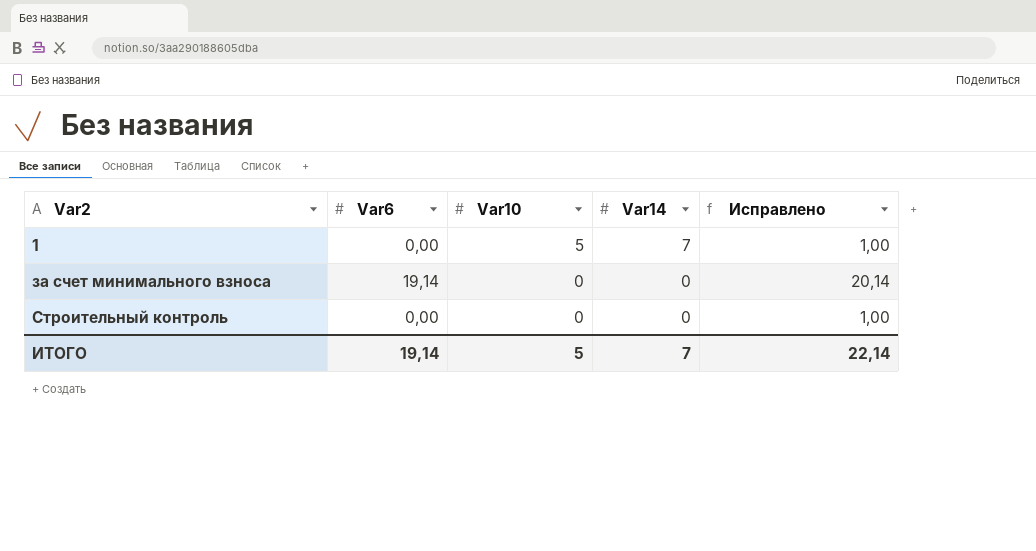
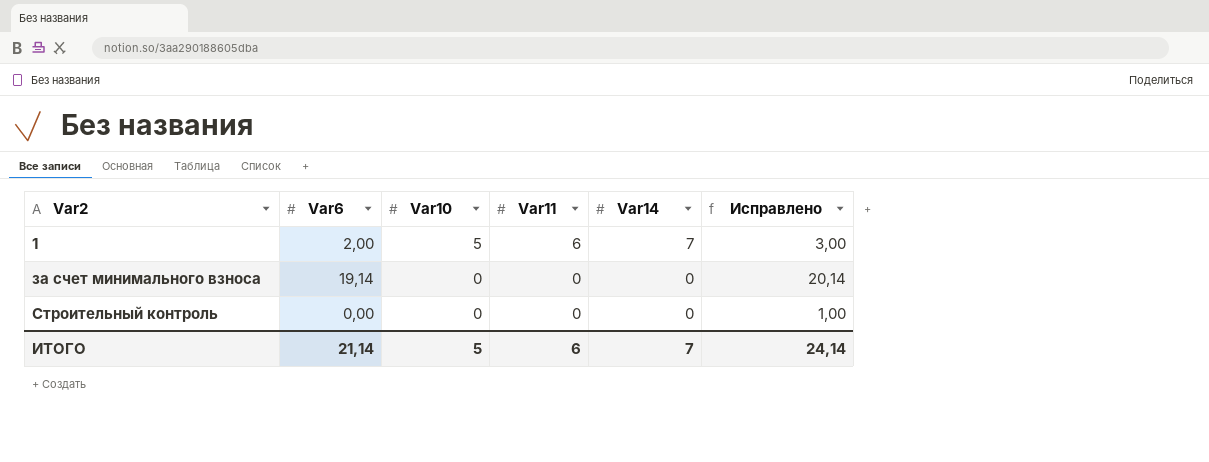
column Var11 | position: none -> 4
1 | Var6: 0,00 -> 2,00
1 | Исправлено: 1,00 -> 3,00
ИТОГО | Var6: 19,14 -> 21,14
ИТОГО | Исправлено: 22,14 -> 24,14

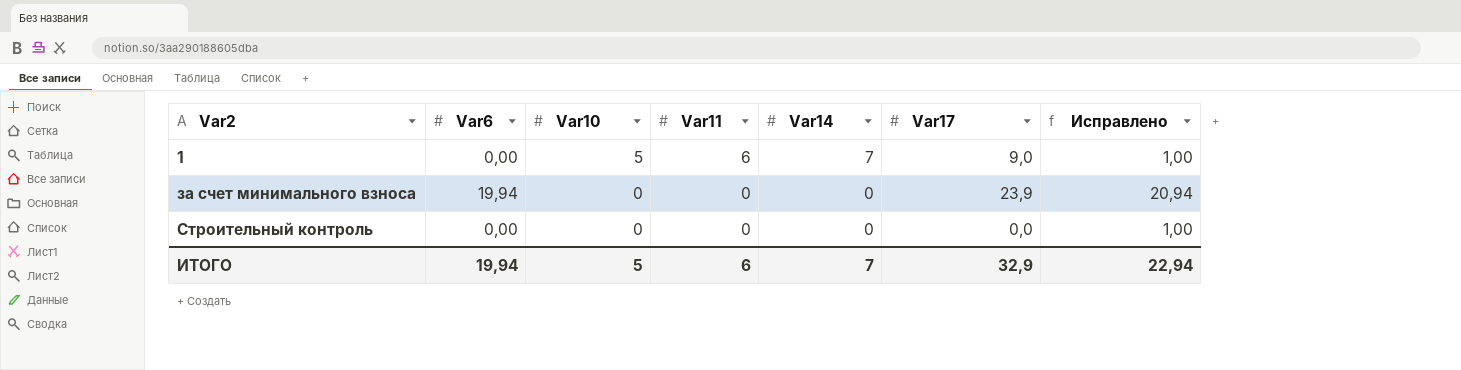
column Var17 | position: none -> 6
1 | Var6: 2,00 -> 0,00
1 | Исправлено: 3,00 -> 1,00
за счет минимального взноса | Var6: 19,14 -> 19,94
за счет минимального взноса | Исправлено: 20,14 -> 20,94
ИТОГО | Var6: 21,14 -> 19,94
ИТОГО | Исправлено: 24,14 -> 22,94

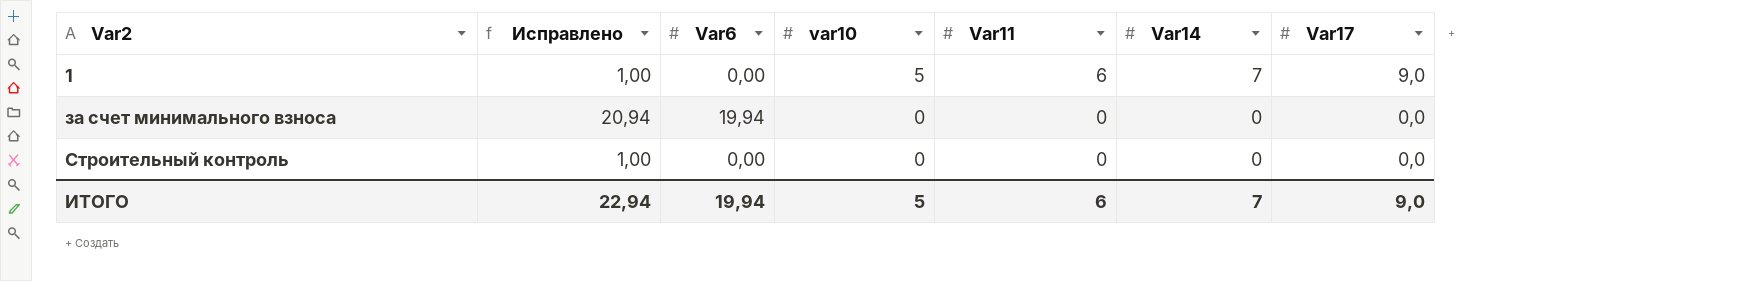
column Исправлено | position: 7 -> 2
column name: Var10 -> var10
за счет минимального взноса | Var17: 23,9 -> 0,0
ИТОГО | Var17: 32,9 -> 9,0

